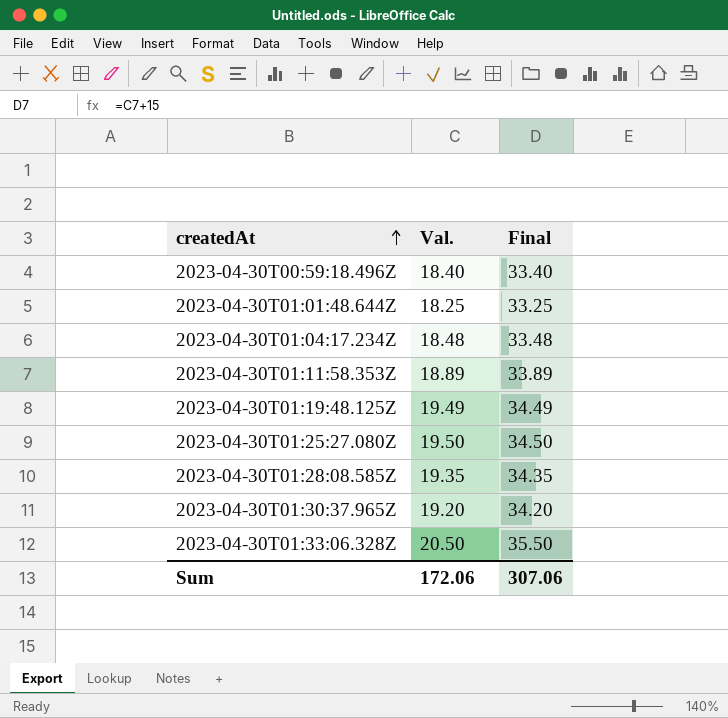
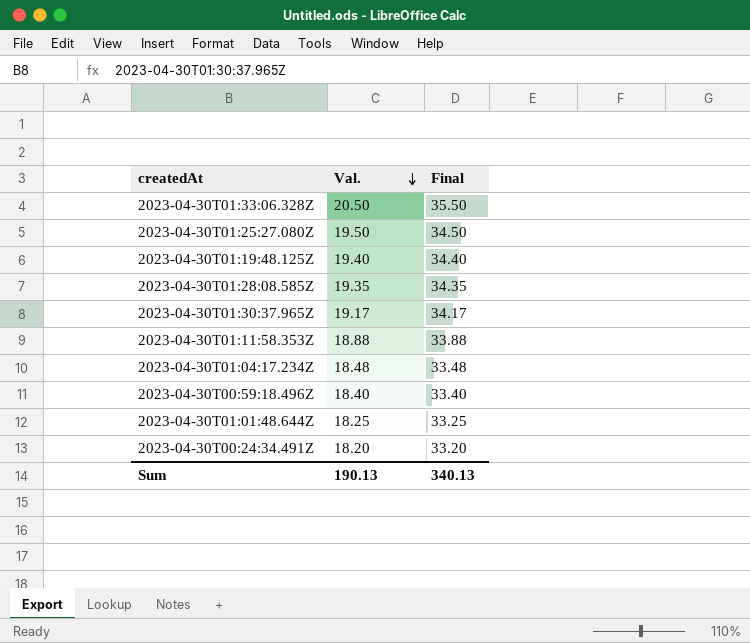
row order: createdAt ascending -> Val. descending
2023-04-30T01:19:48.125Z | Val.: 19.49 -> 19.40
2023-04-30T01:19:48.125Z | Final: 34.49 -> 34.40
2023-04-30T01:30:37.965Z | Val.: 19.20 -> 19.17
2023-04-30T01:30:37.965Z | Final: 34.20 -> 34.17
2023-04-30T01:11:58.353Z | Val.: 18.89 -> 18.88
2023-04-30T01:11:58.353Z | Final: 33.89 -> 33.88
row 2023-04-30T00:24:34.491Z: none -> 18.20 | 33.20
Sum | Val.: 172.06 -> 190.13
Sum | Final: 307.06 -> 340.13

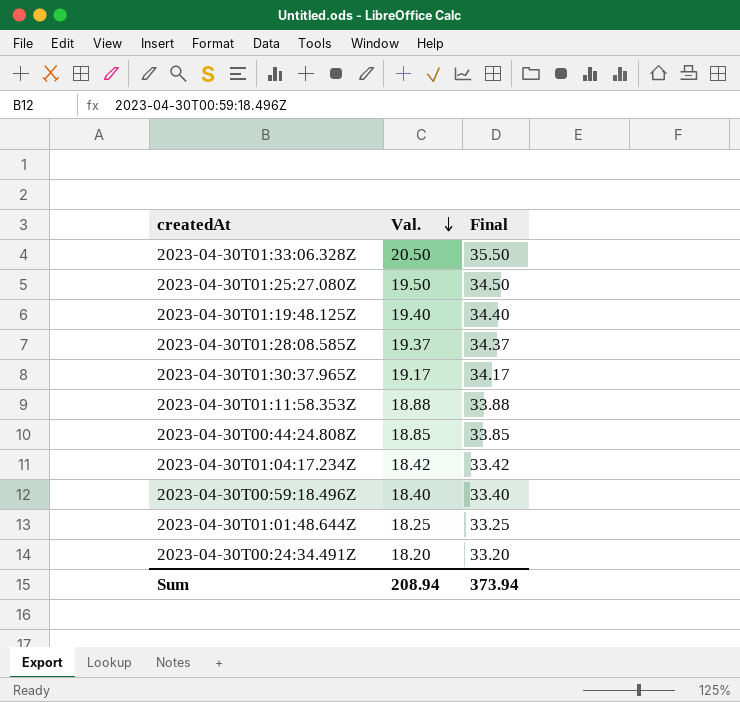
2023-04-30T01:28:08.585Z | Val.: 19.35 -> 19.37
2023-04-30T01:28:08.585Z | Final: 34.35 -> 34.37
row 2023-04-30T00:44:24.808Z: none -> 18.85 | 33.85
2023-04-30T01:04:17.234Z | Val.: 18.48 -> 18.42
2023-04-30T01:04:17.234Z | Final: 33.48 -> 33.42
Sum | Val.: 190.13 -> 208.94
Sum | Final: 340.13 -> 373.94

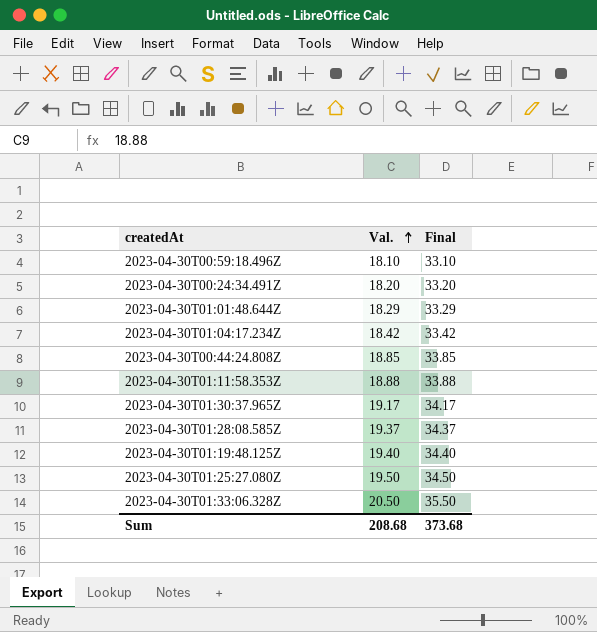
row order: Val. descending -> Val. ascending
2023-04-30T00:59:18.496Z | Val.: 18.40 -> 18.10
2023-04-30T00:59:18.496Z | Final: 33.40 -> 33.10
2023-04-30T01:01:48.644Z | Val.: 18.25 -> 18.29
2023-04-30T01:01:48.644Z | Final: 33.25 -> 33.29
Sum | Val.: 208.94 -> 208.68
Sum | Final: 373.94 -> 373.68

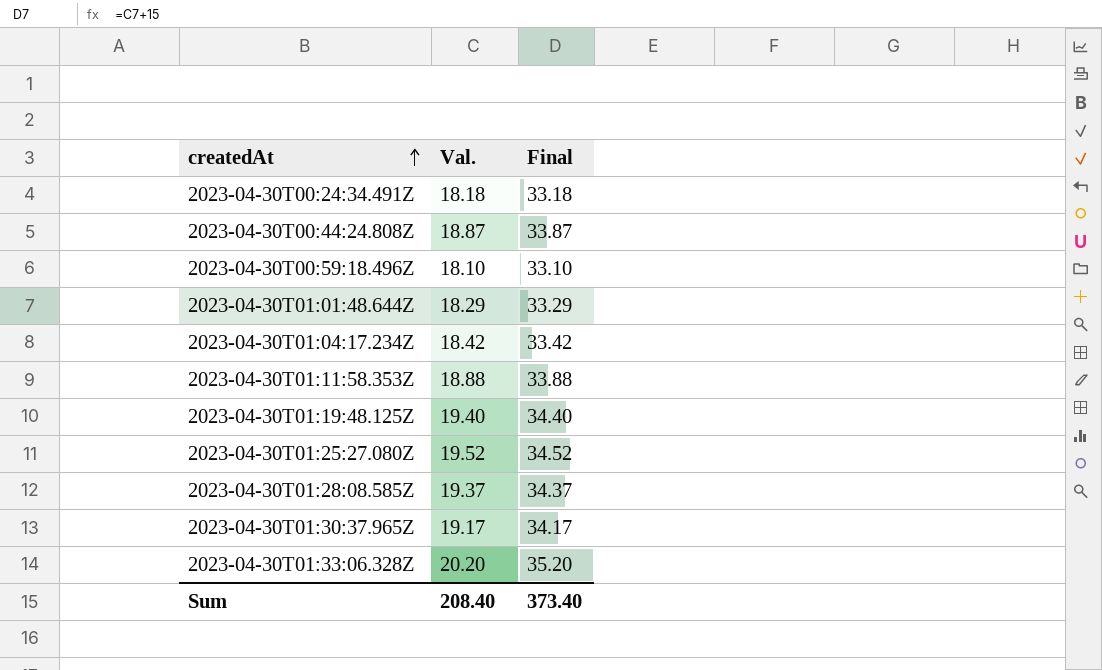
row order: Val. ascending -> createdAt ascending
2023-04-30T00:24:34.491Z | Val.: 18.20 -> 18.18
2023-04-30T00:24:34.491Z | Final: 33.20 -> 33.18
2023-04-30T00:44:24.808Z | Val.: 18.85 -> 18.87
2023-04-30T00:44:24.808Z | Final: 33.85 -> 33.87
2023-04-30T01:25:27.080Z | Val.: 19.50 -> 19.52
2023-04-30T01:25:27.080Z | Final: 34.50 -> 34.52
2023-04-30T01:33:06.328Z | Val.: 20.50 -> 20.20
2023-04-30T01:33:06.328Z | Final: 35.50 -> 35.20
Sum | Val.: 208.68 -> 208.40
Sum | Final: 373.68 -> 373.40

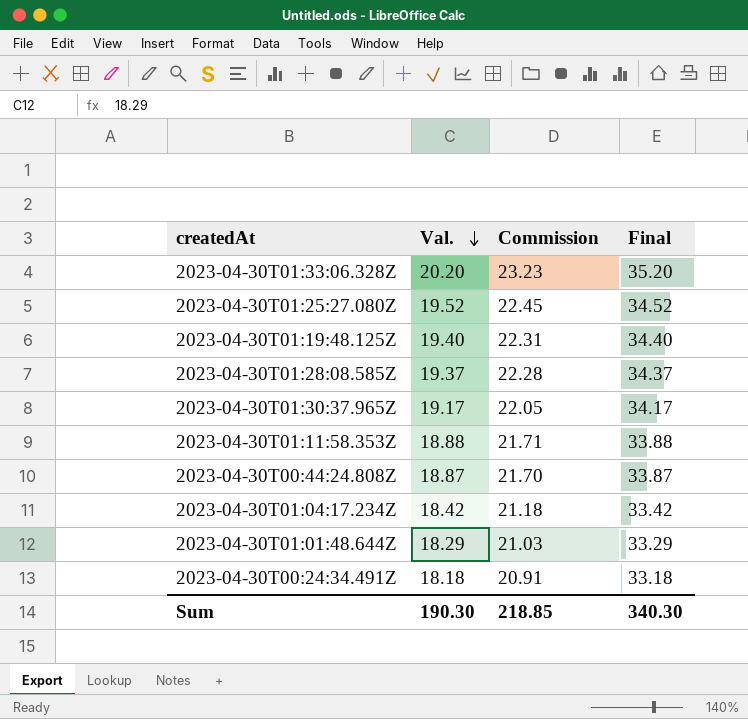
row order: createdAt ascending -> Val. descending
column Commission | formula: none -> [Val.] * 1.15
row 2023-04-30T00:59:18.496Z: 18.10 | 33.10 -> none
Sum | Val.: 208.40 -> 190.30
Sum | Final: 373.40 -> 340.30

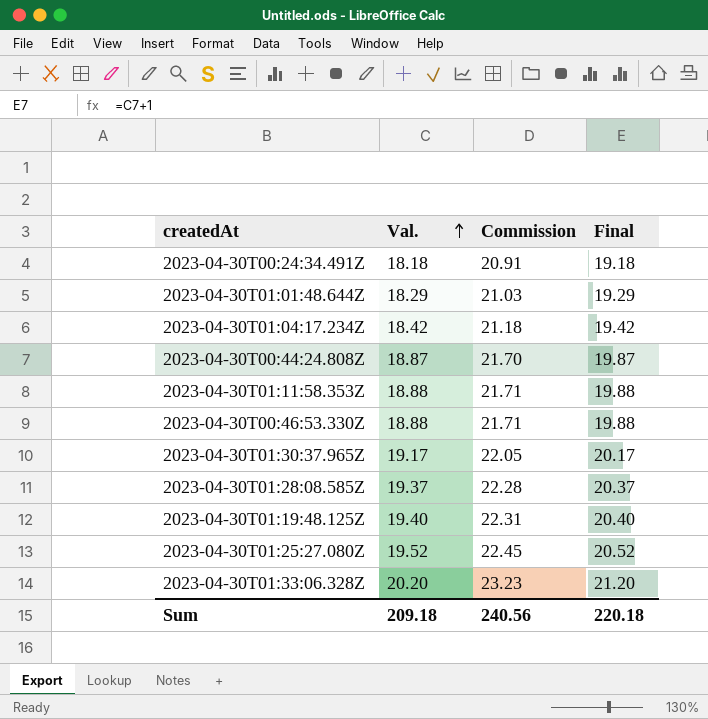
row order: Val. descending -> Val. ascending
column Final | formula: [Val.] + 15 -> [Val.] + 1
row 2023-04-30T00:46:53.330Z: none -> 18.88 | 21.71 | 19.88
Sum | Val.: 190.30 -> 209.18
Sum | Commission: 218.85 -> 240.56
Sum | Final: 340.30 -> 220.18

